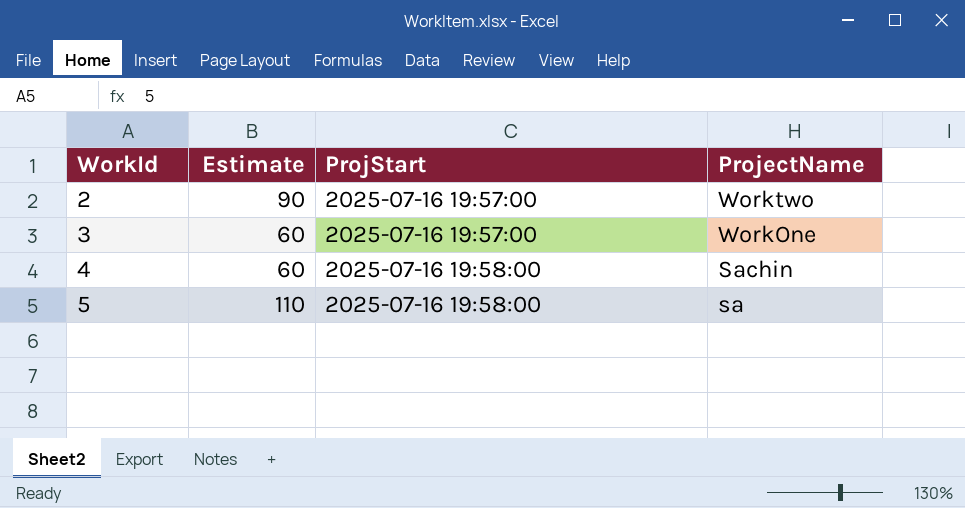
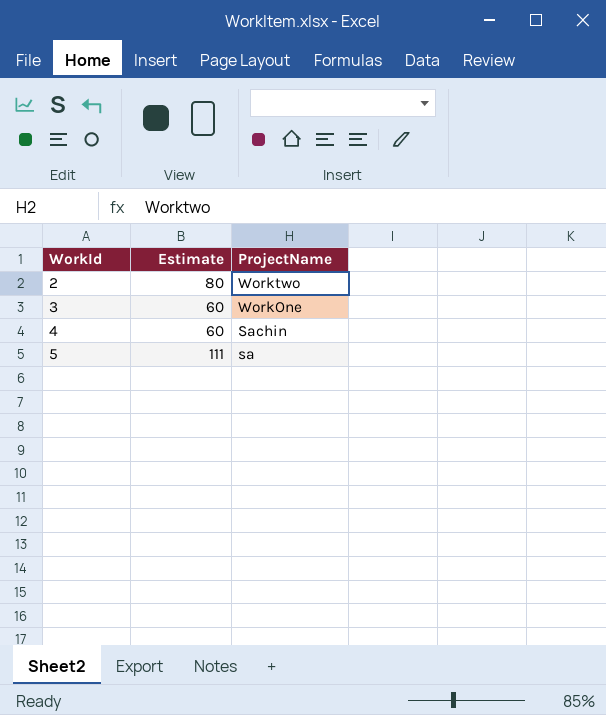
column ProjStart | position: 3 -> none
2 | Estimate: 90 -> 80
5 | Estimate: 110 -> 111

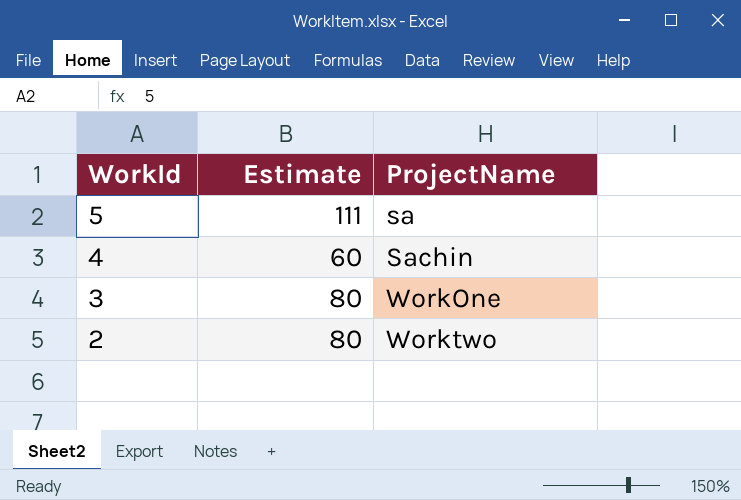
row order: WorkId ascending -> WorkId descending
3 | Estimate: 60 -> 80

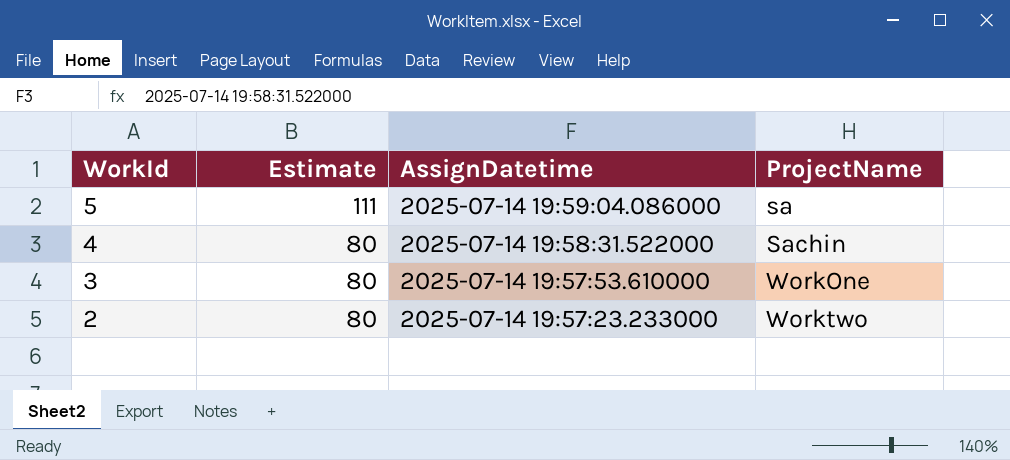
column AssignDatetime | position: none -> 3
4 | Estimate: 60 -> 80

